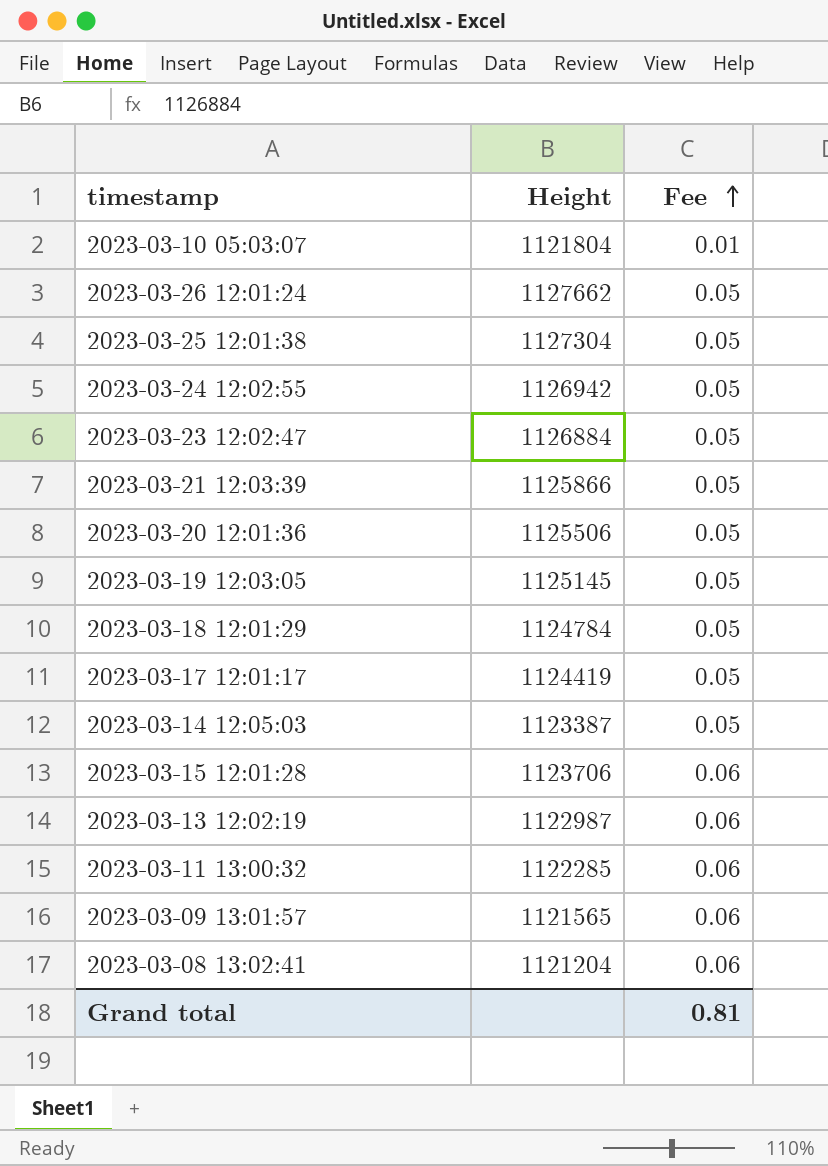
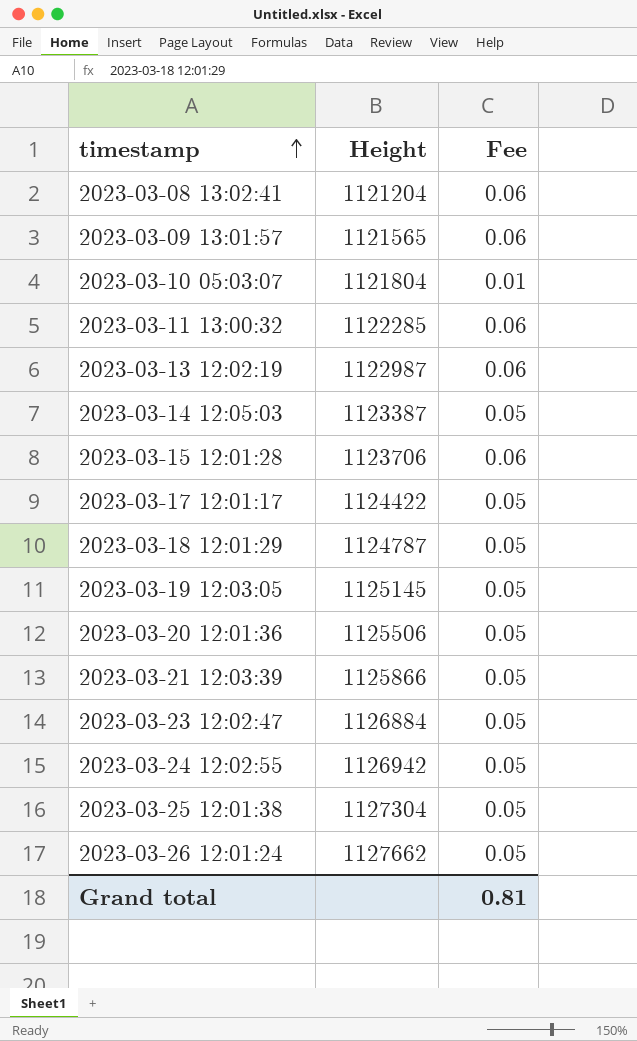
row order: Fee ascending -> timestamp ascending
2023-03-17 12:01:17 | Height: 1124419 -> 1124422
2023-03-18 12:01:29 | Height: 1124784 -> 1124787

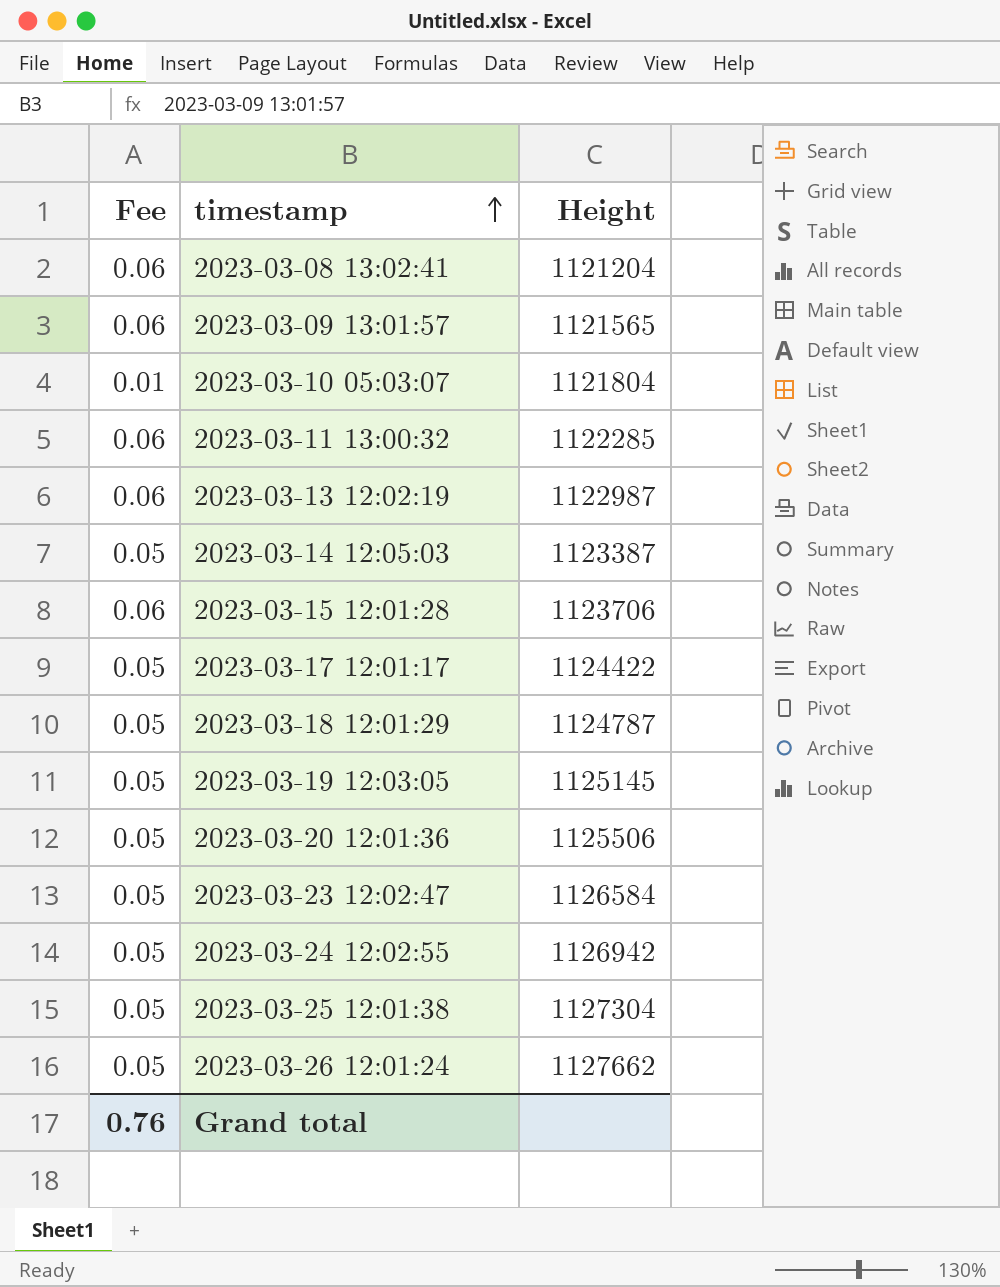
column Fee | position: 3 -> 1
row 2023-03-21 12:03:39: 1125866 | 0.05 -> none
2023-03-23 12:02:47 | Height: 1126884 -> 1126584
Grand total | Fee: 0.81 -> 0.76

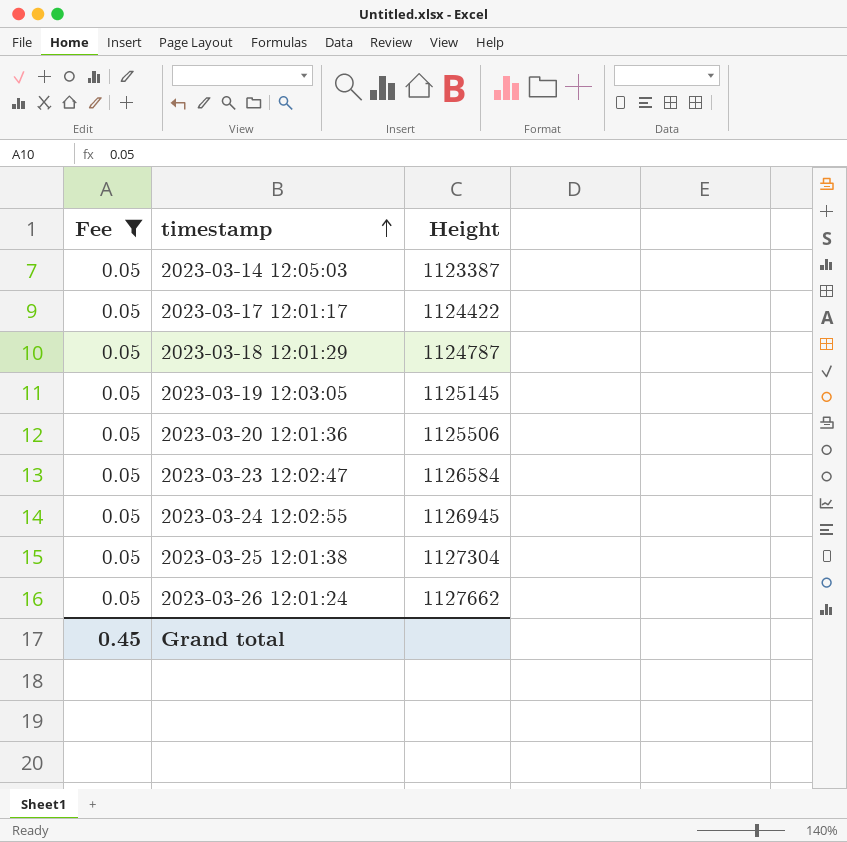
filter: none -> Fee = 0.05
2023-03-24 12:02:55 | Height: 1126942 -> 1126945
Grand total | Fee: 0.76 -> 0.45

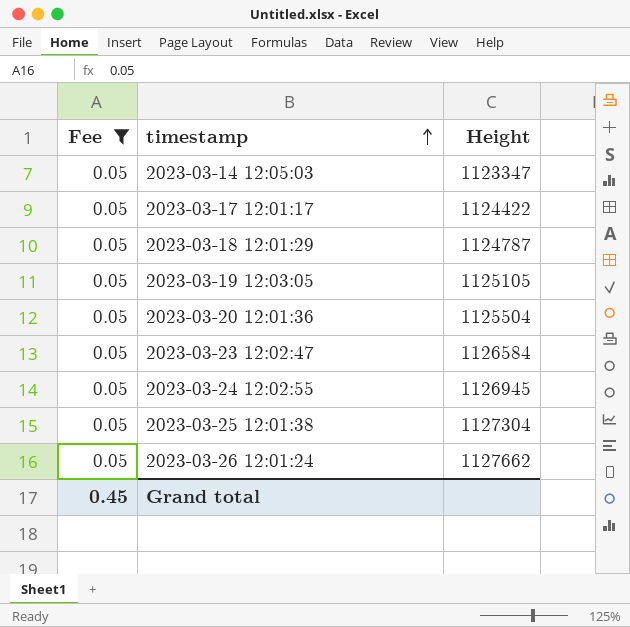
2023-03-14 12:05:03 | Height: 1123387 -> 1123347
2023-03-19 12:03:05 | Height: 1125145 -> 1125105
2023-03-20 12:01:36 | Height: 1125506 -> 1125504

